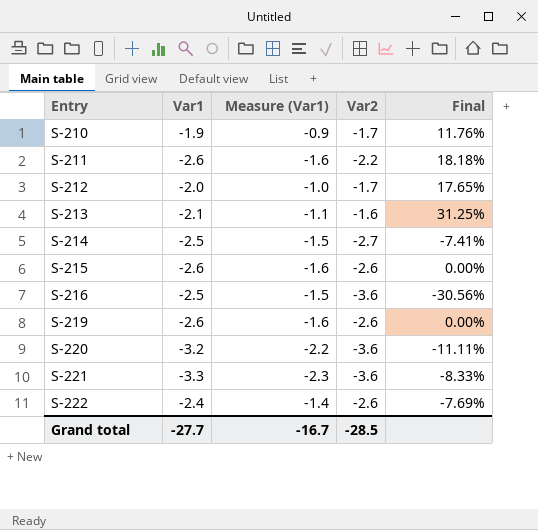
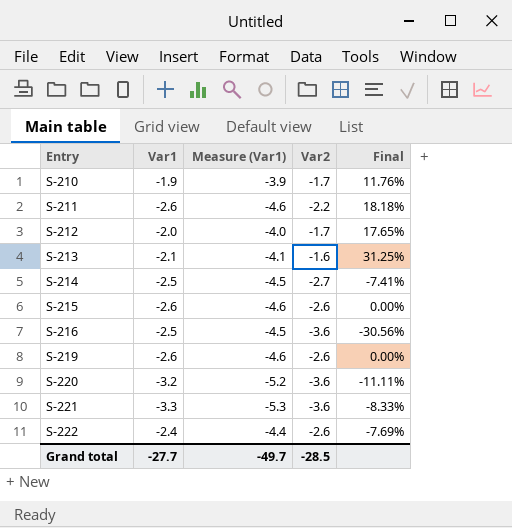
column Measure (Var1) | formula: [Var1] + 1 -> [Var1] - 2
Grand total | Measure (Var1): -16.7 -> -49.7

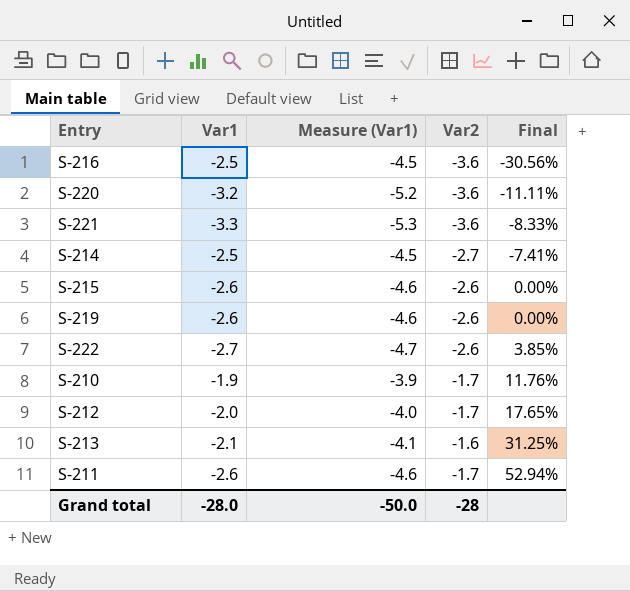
row order: Entry ascending -> Final ascending
S-222 | Var1: -2.4 -> -2.7
S-222 | Measure (Var1): -4.4 -> -4.7
S-222 | Final: -7.69% -> 3.85%
S-211 | Var2: -2.2 -> -1.7
S-211 | Final: 18.18% -> 52.94%
Grand total | Var1: -27.7 -> -28.0
Grand total | Measure (Var1): -49.7 -> -50.0
Grand total | Var2: -28.5 -> -28

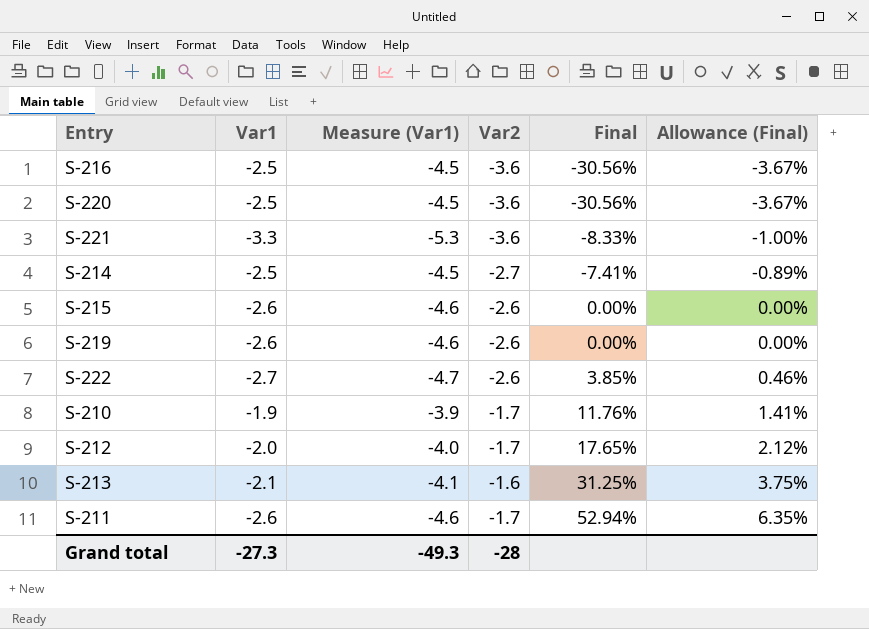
column Allowance (Final) | formula: none -> [Final] * 0.12
S-220 | Var1: -3.2 -> -2.5
S-220 | Measure (Var1): -5.2 -> -4.5
S-220 | Final: -11.11% -> -30.56%
Grand total | Var1: -28.0 -> -27.3
Grand total | Measure (Var1): -50.0 -> -49.3

